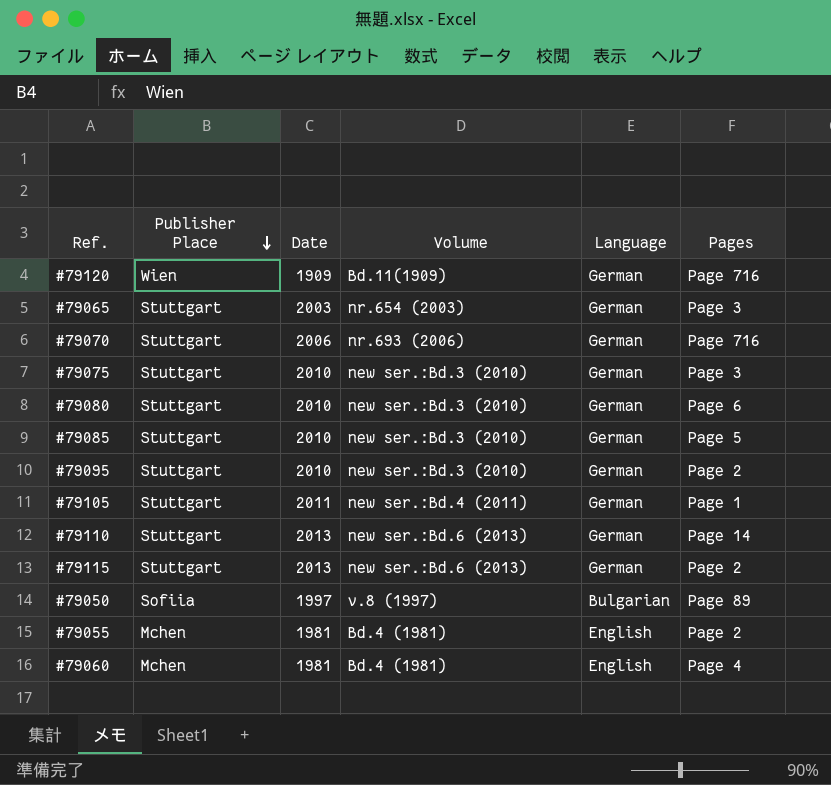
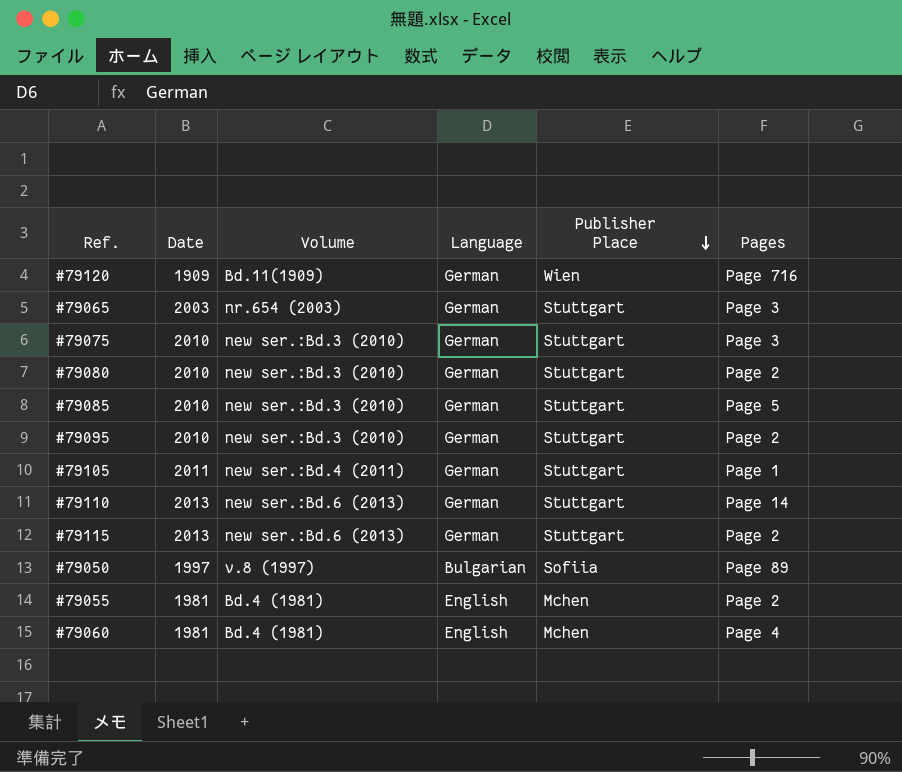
column Publisher Place | position: 2 -> 5
row #79070: Stuttgart | 2006 | nr.693 (2006) | German | Page 716 -> none
#79080 | Pages: Page 6 -> Page 2

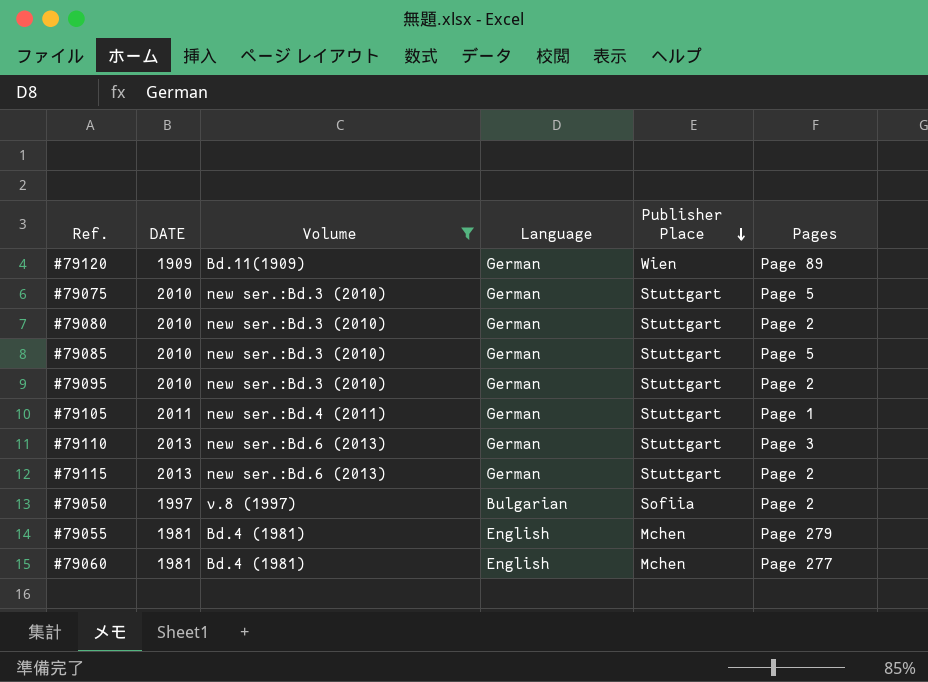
filter: none -> Volume != nr.654 (2003)
column name: Date -> DATE
#79120 | Pages: Page 716 -> Page 89
#79075 | Pages: Page 3 -> Page 5
#79110 | Pages: Page 14 -> Page 3
#79050 | Pages: Page 89 -> Page 2
#79055 | Pages: Page 2 -> Page 279
#79060 | Pages: Page 4 -> Page 277

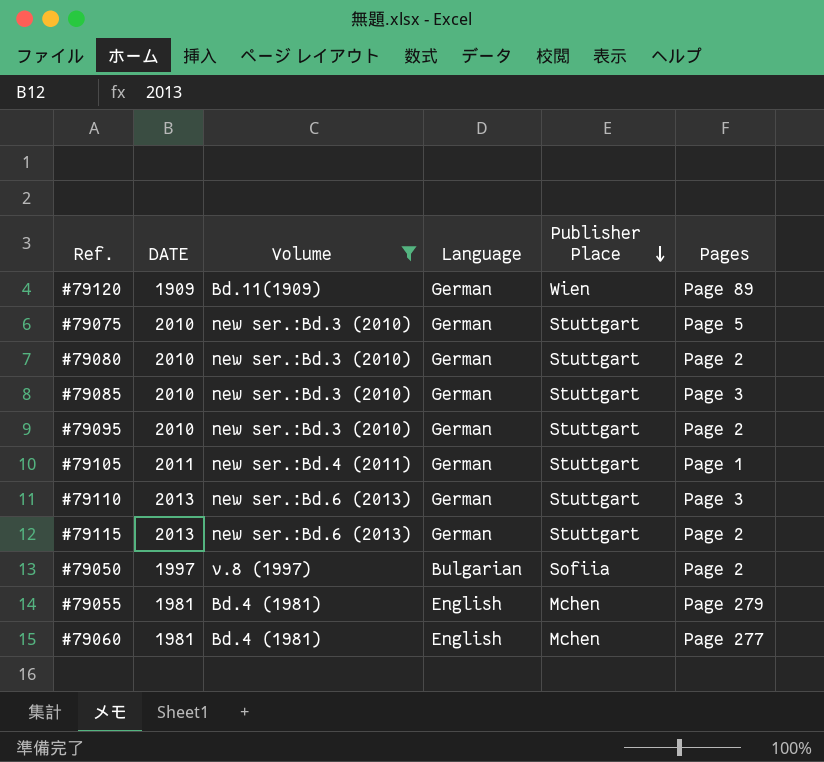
#79085 | Pages: Page 5 -> Page 3

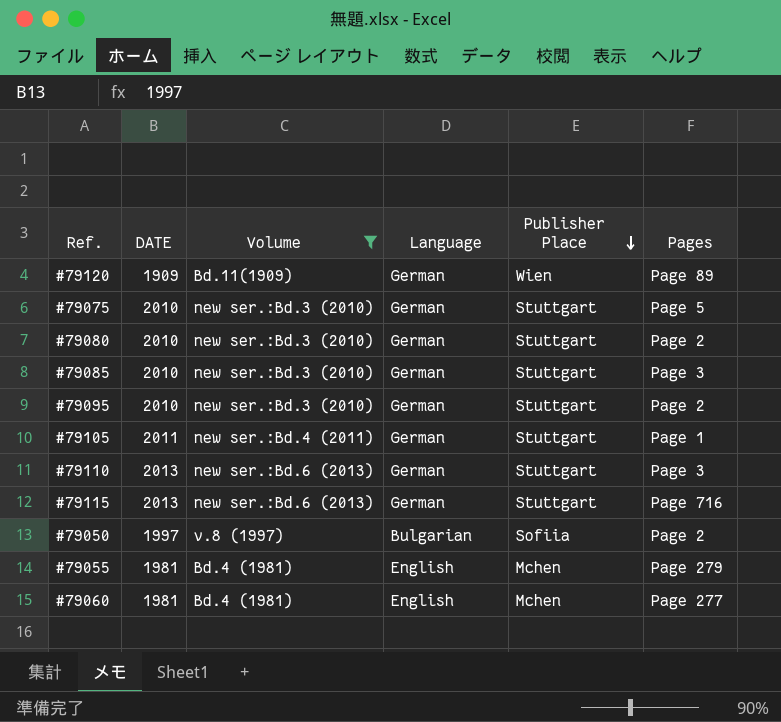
#79115 | Pages: Page 2 -> Page 716

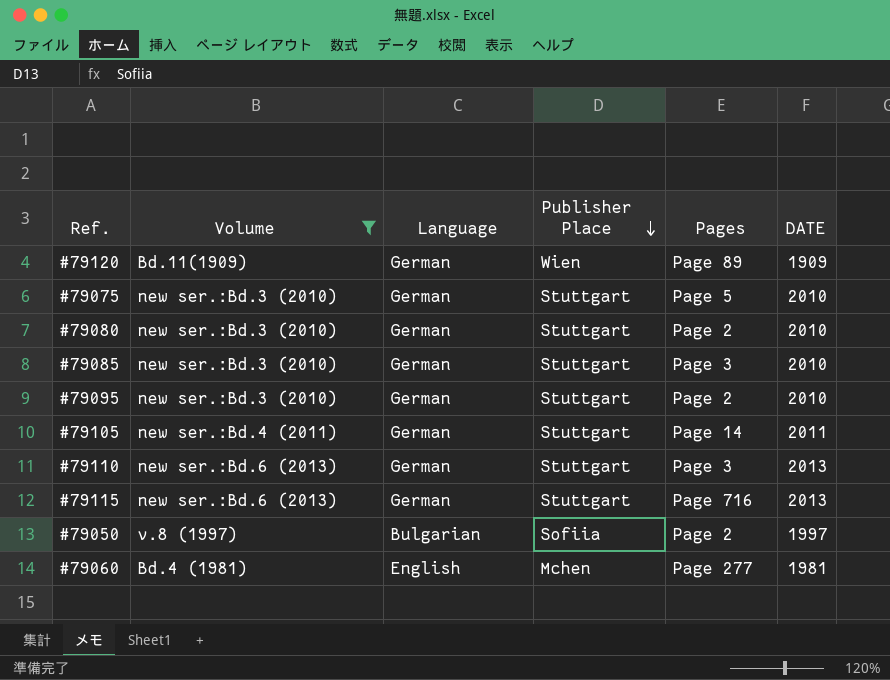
column DATE | position: 2 -> 6
row #79055: 1981 | Bd.4 (1981) | English | Mchen | Page 279 -> none
#79105 | Pages: Page 1 -> Page 14

